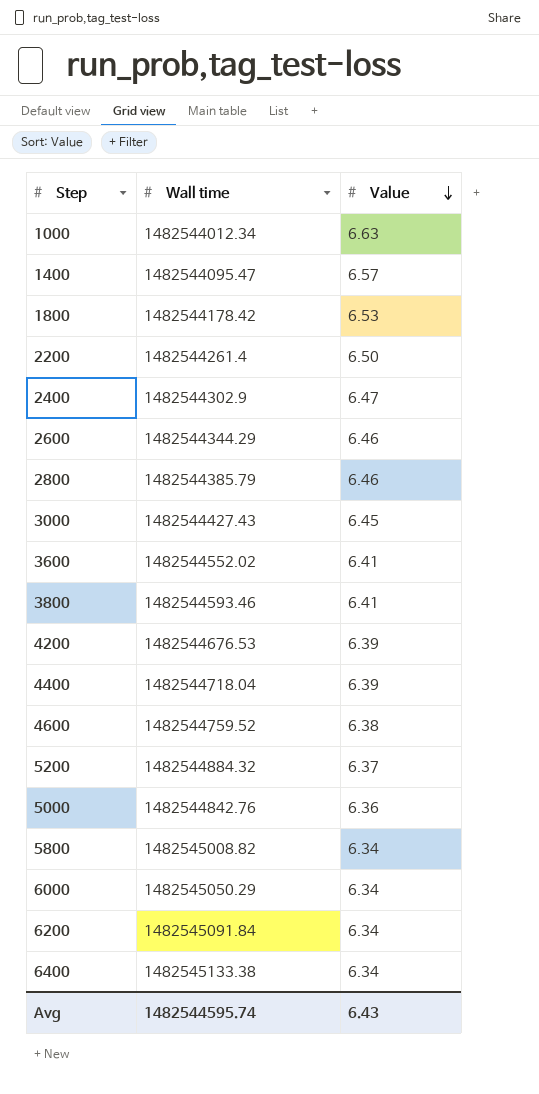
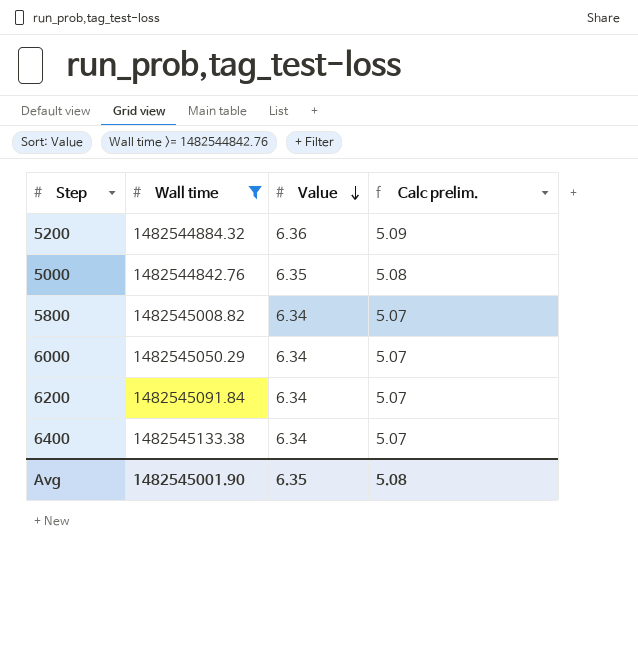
filter: none -> Wall time >= 1482544842.76
column Calc prelim. | formula: none -> [Value] * 0.8
5200 | Value: 6.37 -> 6.36
5000 | Value: 6.36 -> 6.35
Avg | Wall time: 1482544595.74 -> 1482545001.90
Avg | Value: 6.43 -> 6.35

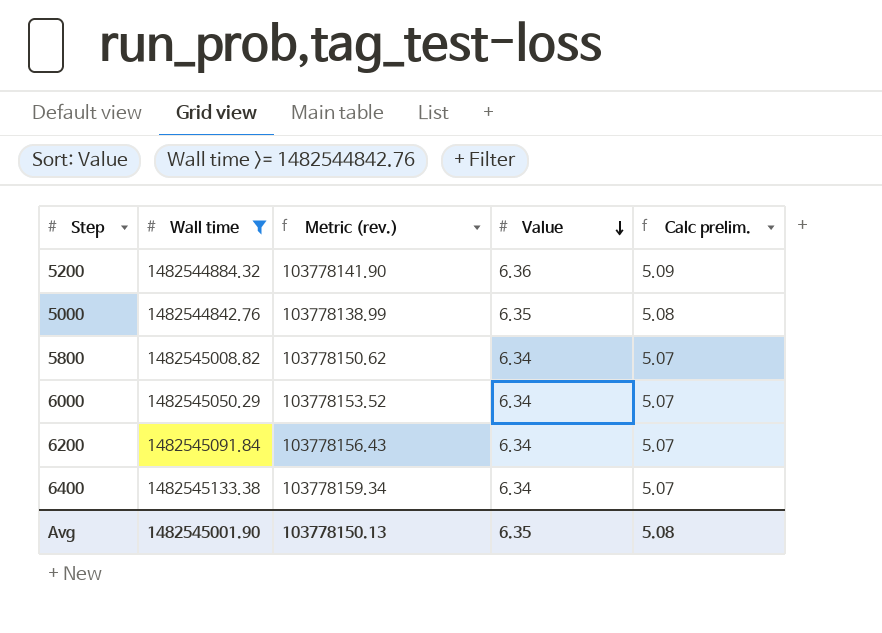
column Metric (rev.) | formula: none -> [Wall time] * 0.07

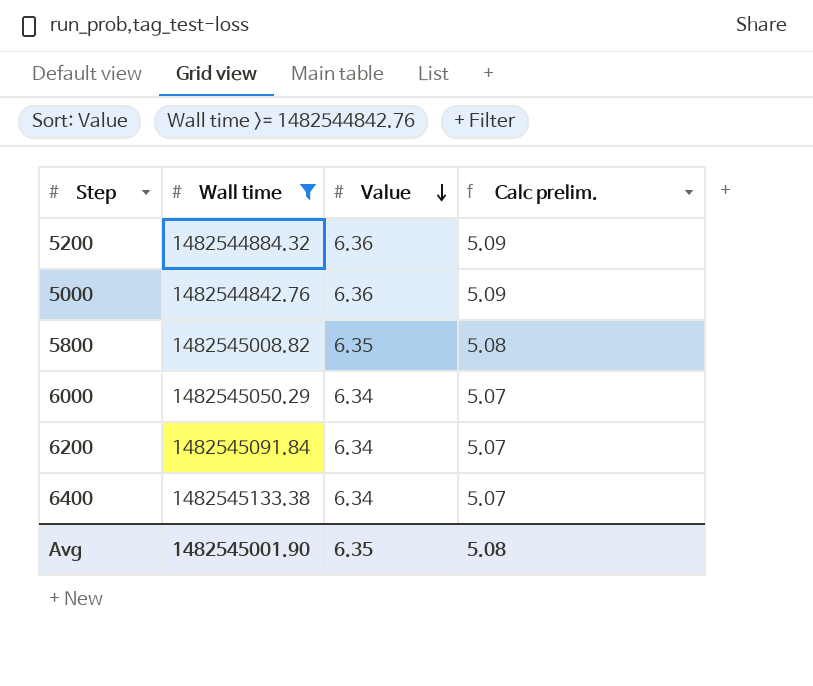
column Metric (rev.) | formula: [Wall time] * 0.07 -> none
5000 | Value: 6.35 -> 6.36
5000 | Calc prelim.: 5.08 -> 5.09
5800 | Value: 6.34 -> 6.35
5800 | Calc prelim.: 5.07 -> 5.08

